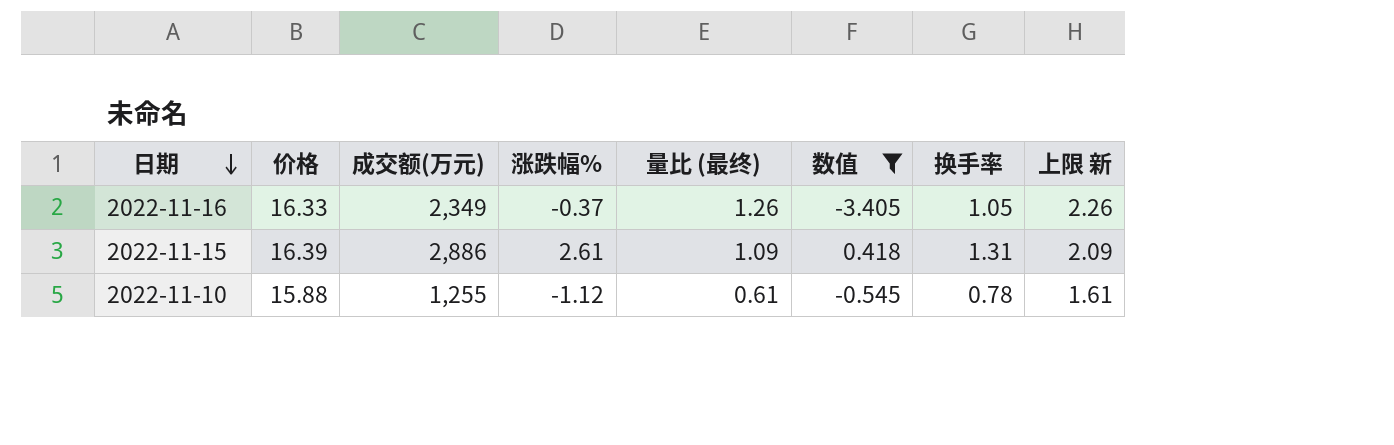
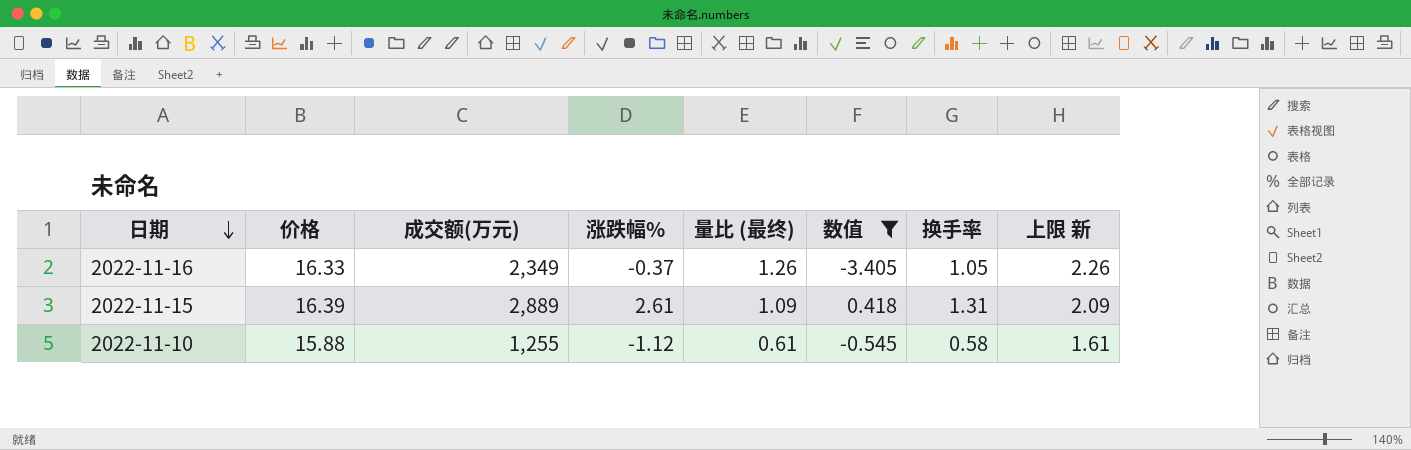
2022-11-15 | 成交额(万元): 2,886 -> 2,889
2022-11-10 | 换手率: 0.78 -> 0.58

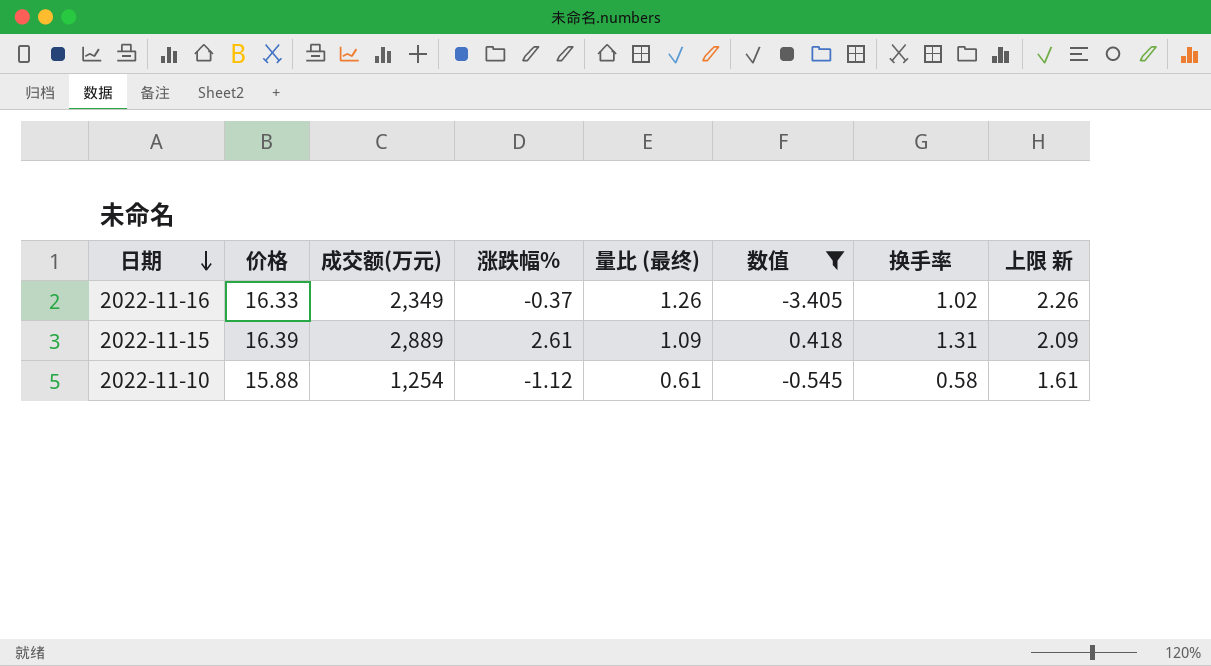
2022-11-16 | 换手率: 1.05 -> 1.02
2022-11-10 | 成交额(万元): 1,255 -> 1,254

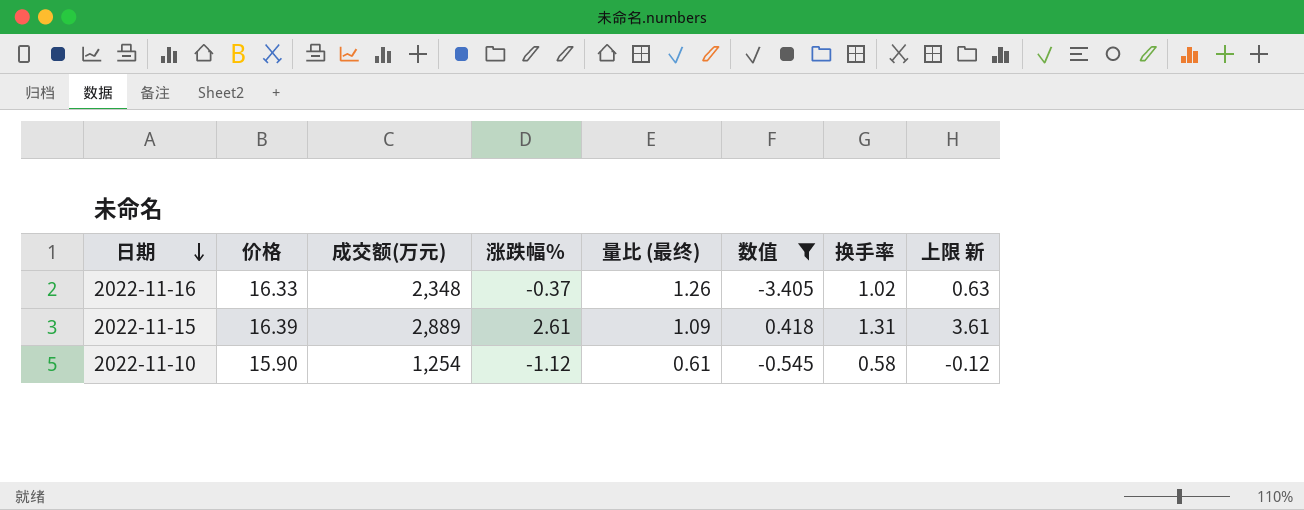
column 上限 新 | formula: [量比 (最终)] + 1 -> [涨跌幅%] + 1
2022-11-16 | 成交额(万元): 2,349 -> 2,348
2022-11-10 | 价格: 15.88 -> 15.90

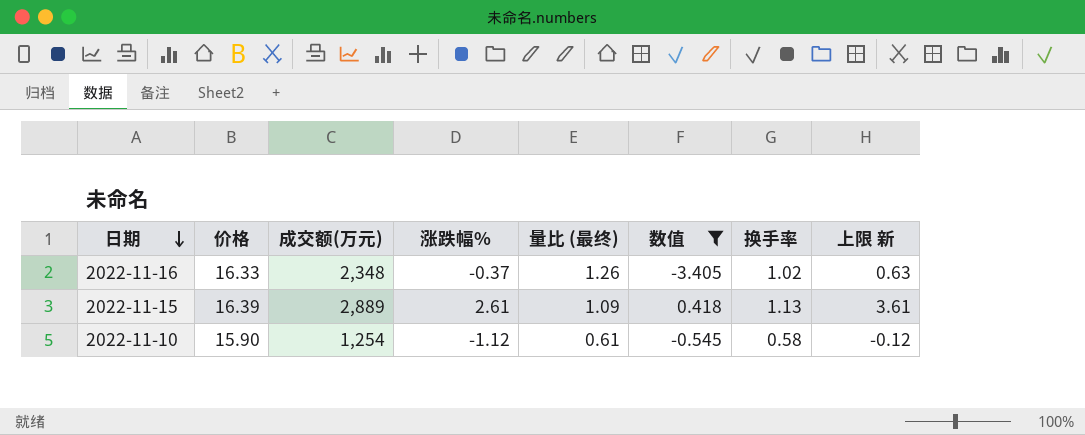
2022-11-15 | 换手率: 1.31 -> 1.13

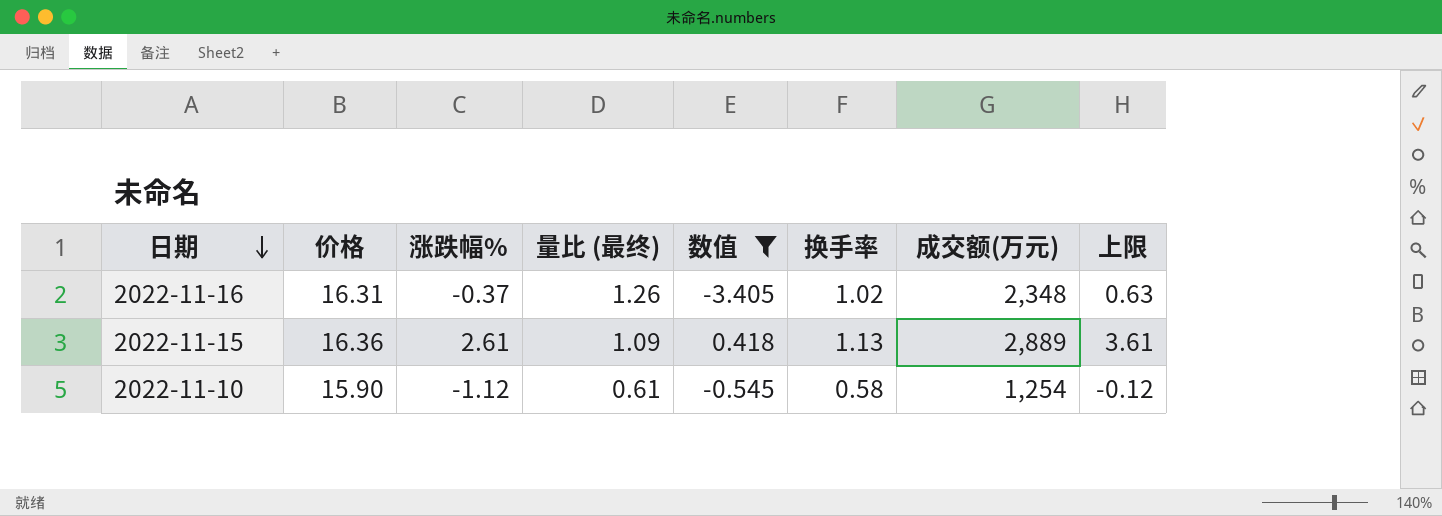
column 成交额(万元) | position: 3 -> 7
column name: 上限 新 -> 上限
2022-11-16 | 价格: 16.33 -> 16.31
2022-11-15 | 价格: 16.39 -> 16.36

